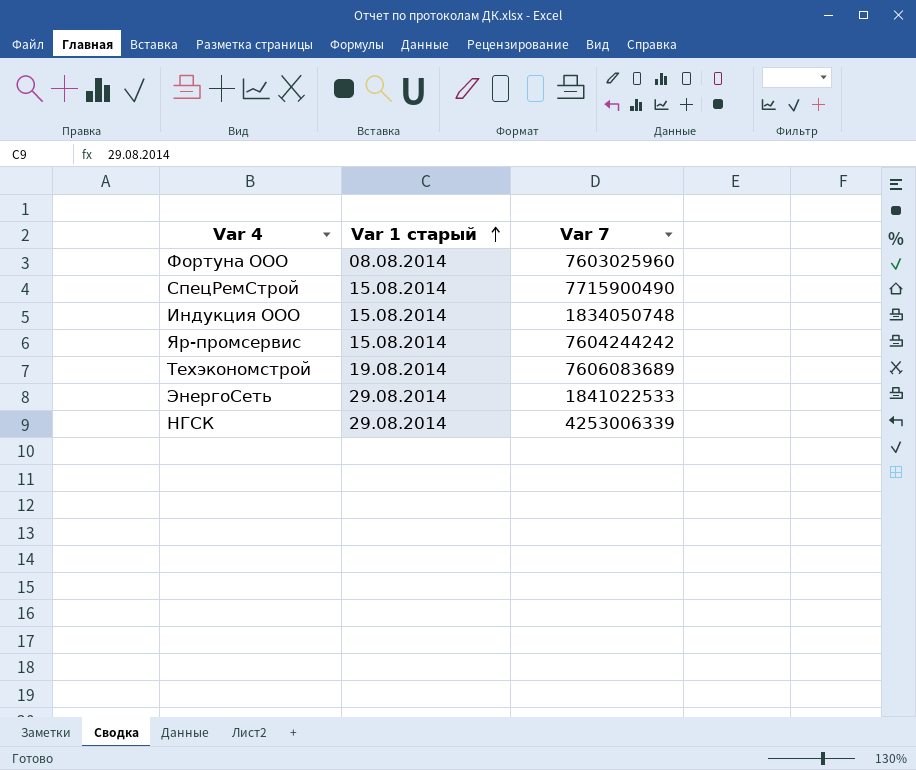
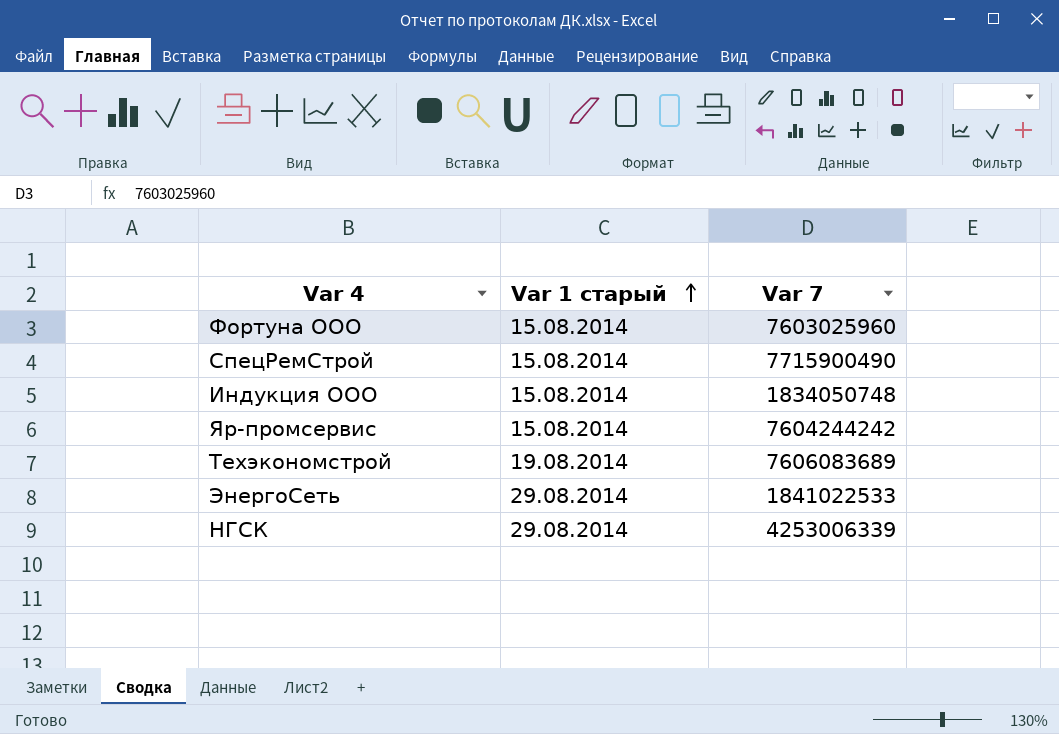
Фортуна ООО | Var 1 старый: 08.08.2014 -> 15.08.2014

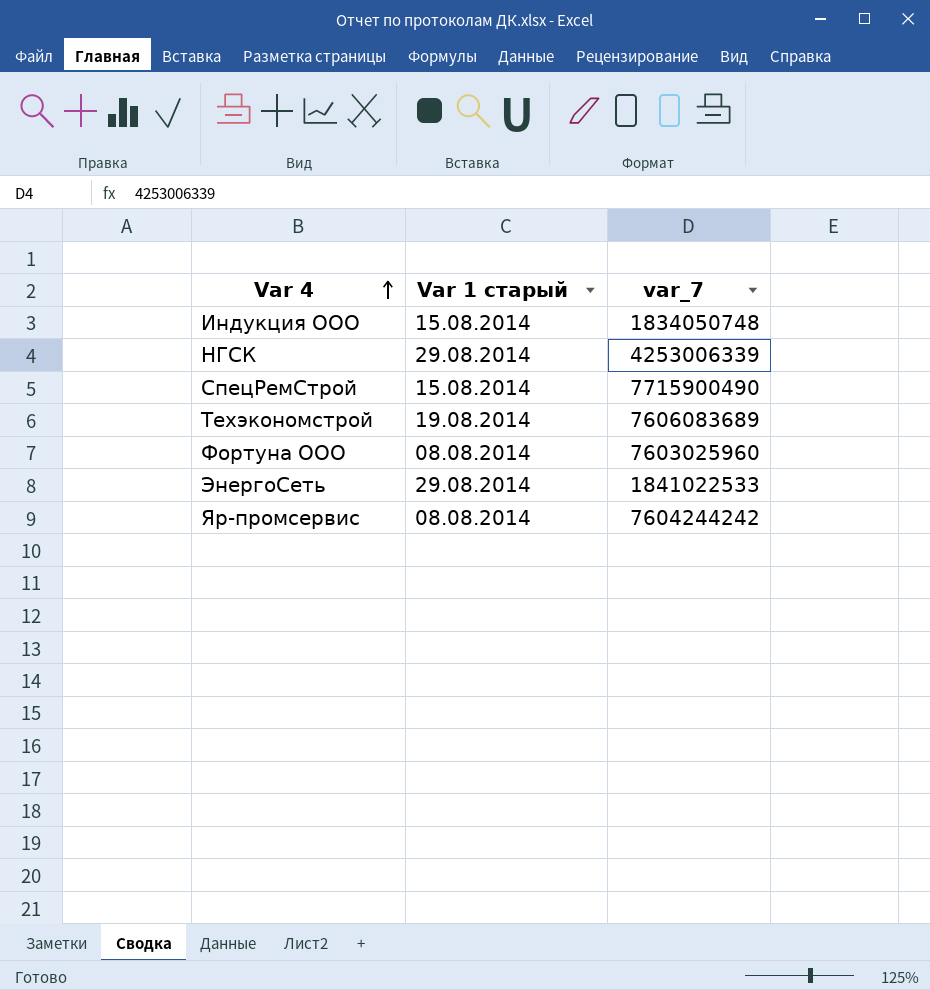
row order: Var 1 старый ascending -> Var 4 ascending
column name: Var 7 -> var_7
Фортуна ООО | Var 1 старый: 15.08.2014 -> 08.08.2014
Яр-промсервис | Var 1 старый: 15.08.2014 -> 08.08.2014

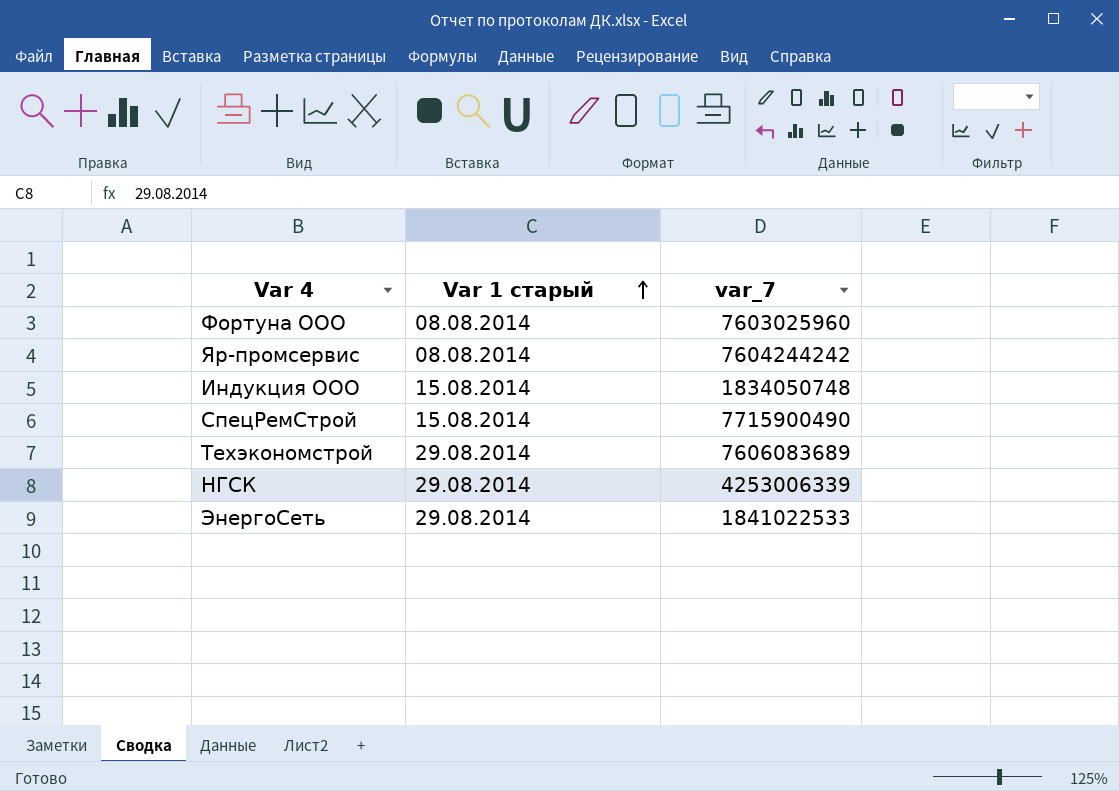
row order: Var 4 ascending -> Var 1 старый ascending
Техэкономстрой | Var 1 старый: 19.08.2014 -> 29.08.2014

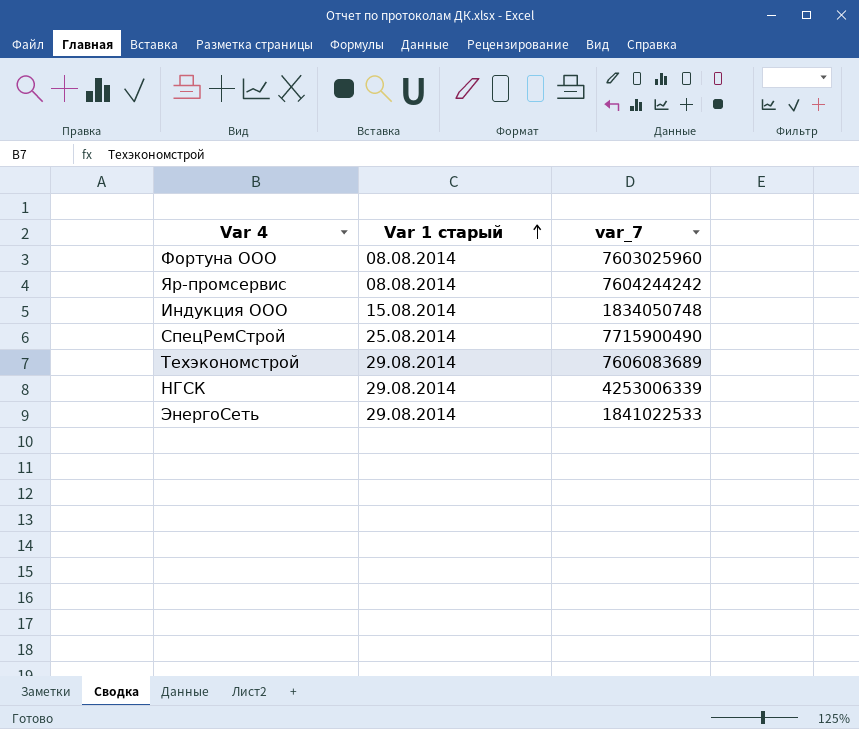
СпецРемСтрой | Var 1 старый: 15.08.2014 -> 25.08.2014

